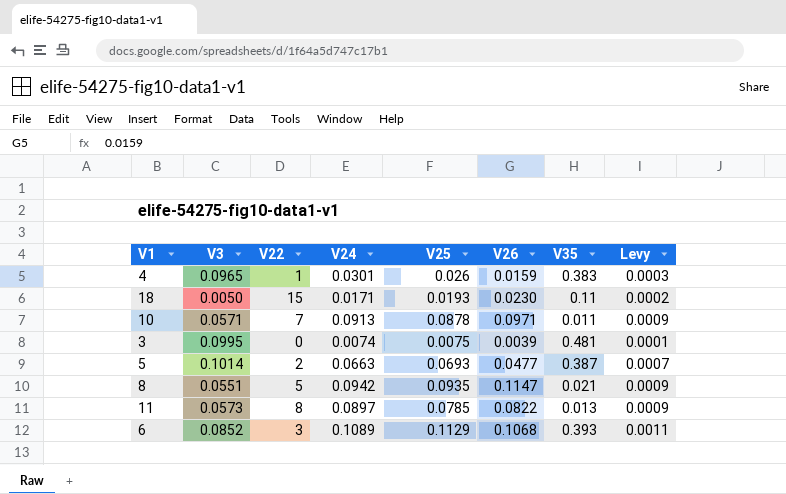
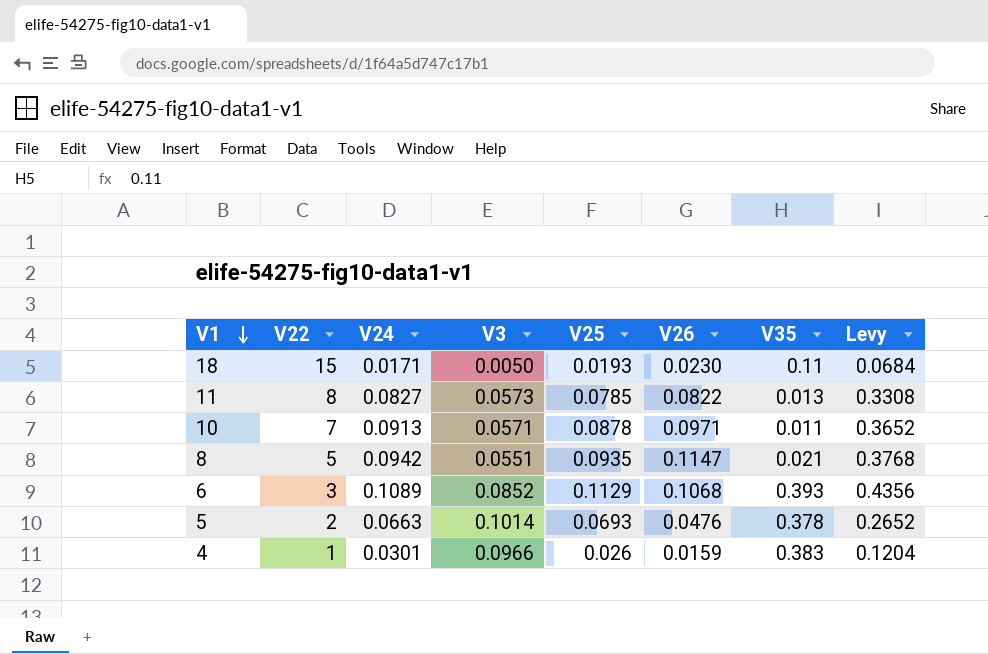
row order: none -> V1 descending
column V3 | position: 2 -> 4
column Levy | formula: [V24] * 0.01 -> [V24] * 4
row 3: 0.0995 | 0 | 0.0074 | 0.0075 | 0.0039 | 0.481 | 0.0001 -> none
11 | V24: 0.0897 -> 0.0827
5 | V26: 0.0477 -> 0.0476
5 | V35: 0.387 -> 0.378
4 | V3: 0.0965 -> 0.0966

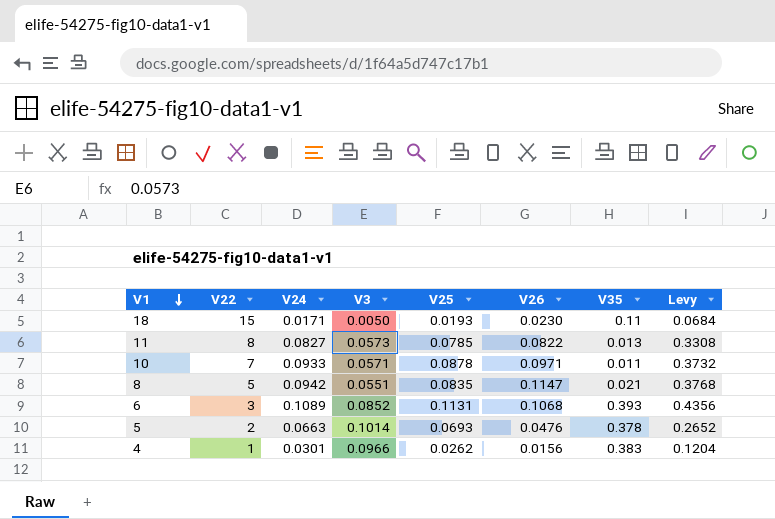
10 | V24: 0.0913 -> 0.0933
10 | Levy: 0.3652 -> 0.3732
8 | V25: 0.0935 -> 0.0835
6 | V25: 0.1129 -> 0.1131
4 | V25: 0.026 -> 0.0262
4 | V26: 0.0159 -> 0.0156

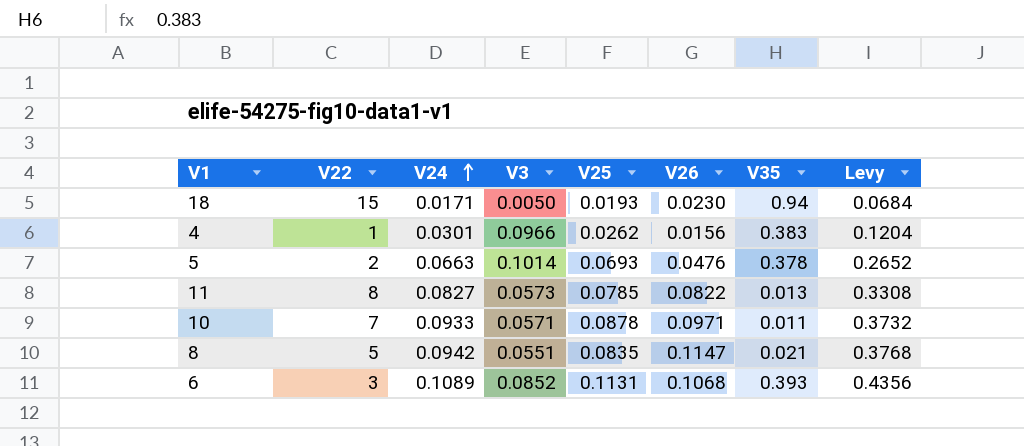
row order: V1 descending -> V24 ascending
18 | V35: 0.11 -> 0.94

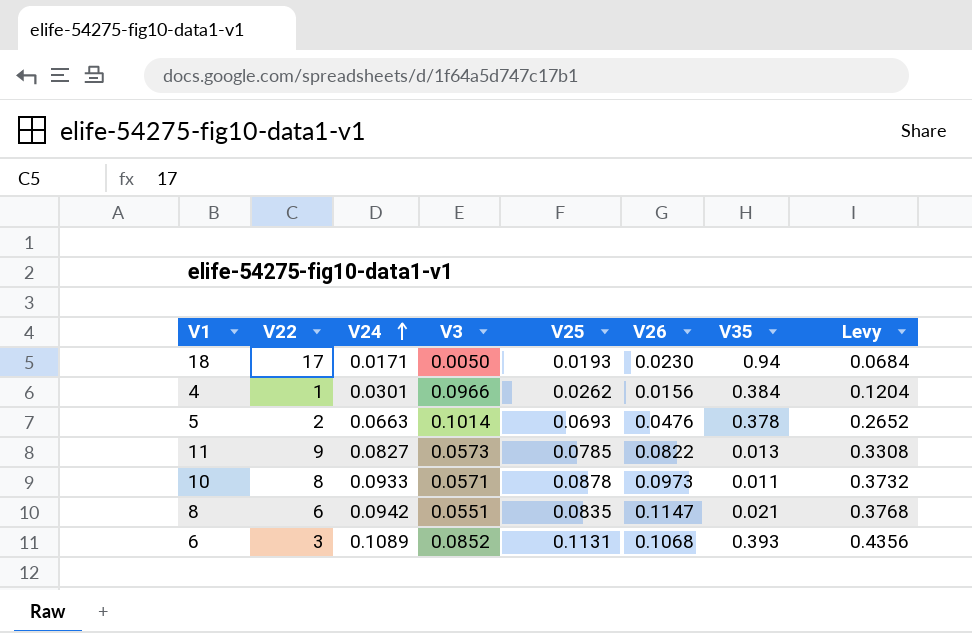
18 | V22: 15 -> 17
4 | V35: 0.383 -> 0.384
11 | V22: 8 -> 9
10 | V22: 7 -> 8
10 | V26: 0.0971 -> 0.0973
8 | V22: 5 -> 6

